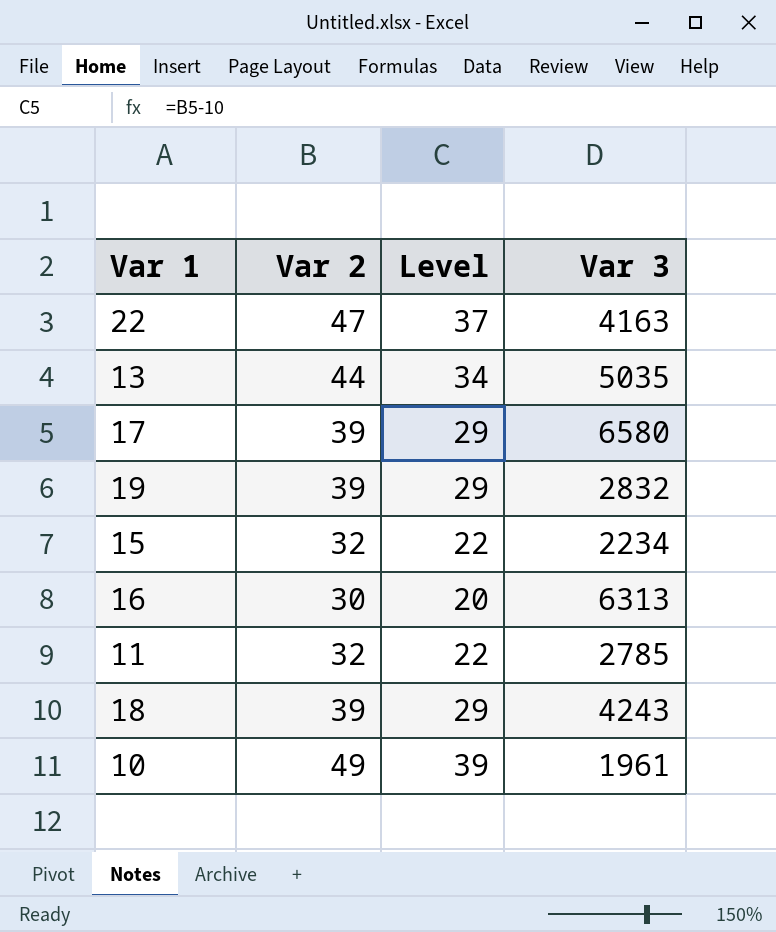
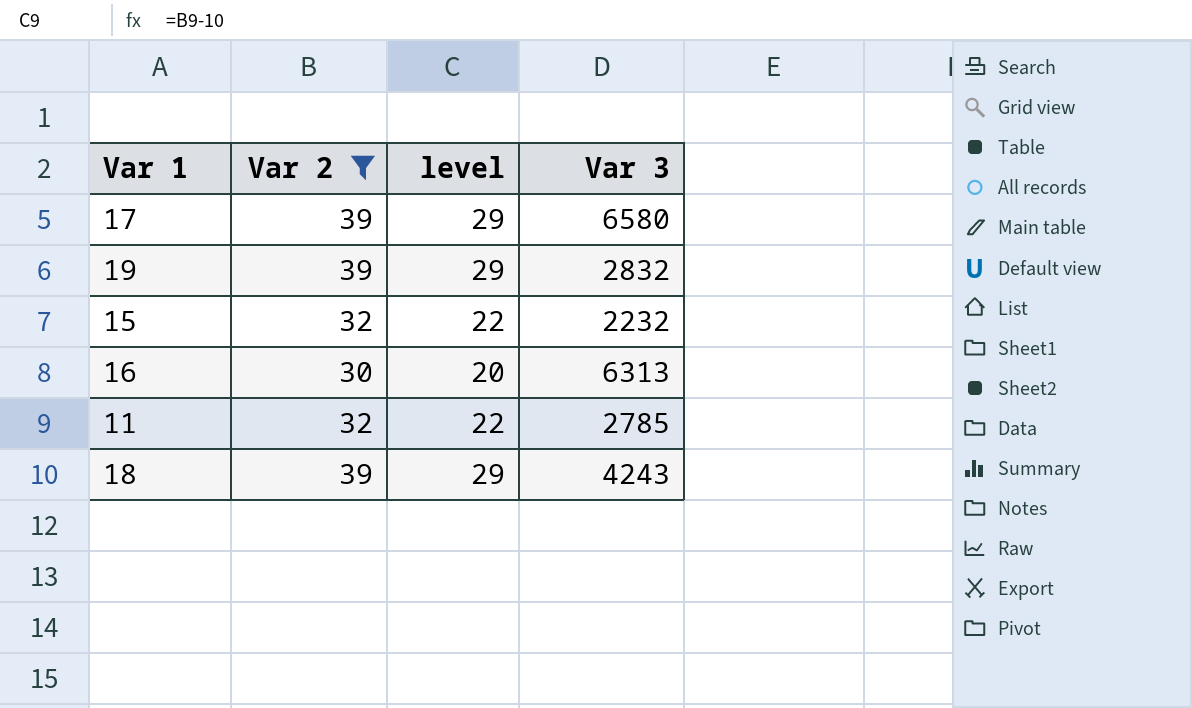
filter: none -> Var 2 <= 39
column name: Level -> level
15 | Var 3: 2234 -> 2232

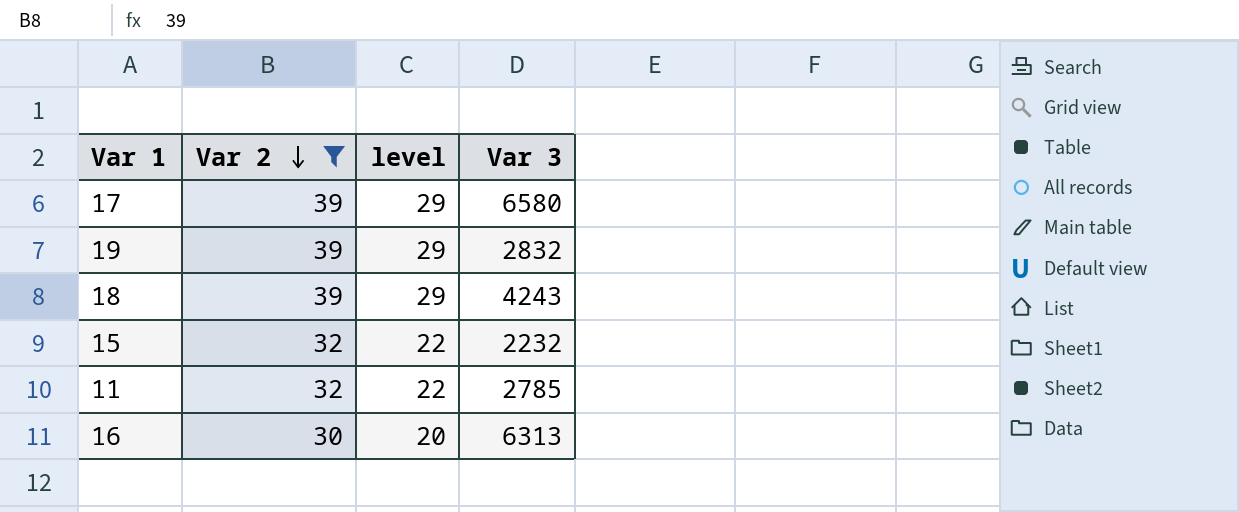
row order: none -> Var 2 descending

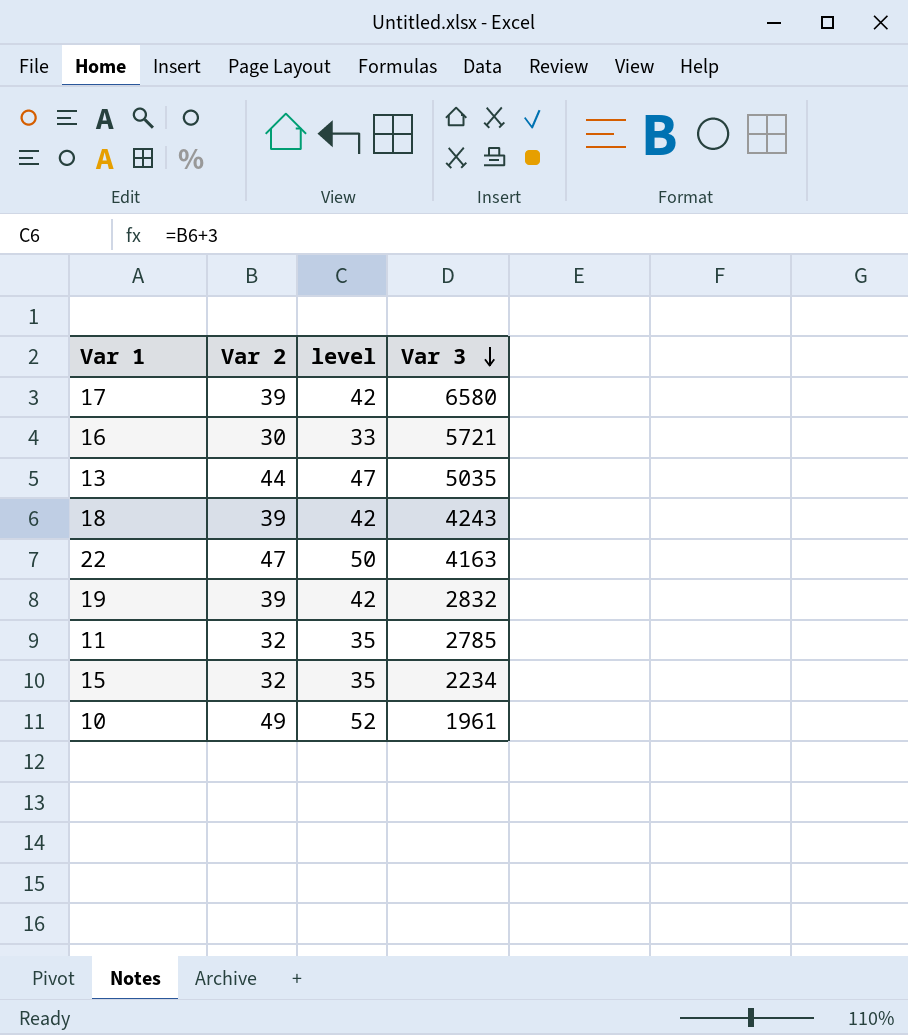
filter: Var 2 <= 39 -> none
row order: Var 2 descending -> Var 3 descending
column level | formula: [Var 2] - 10 -> [Var 2] + 3
16 | Var 3: 6313 -> 5721
15 | Var 3: 2232 -> 2234

